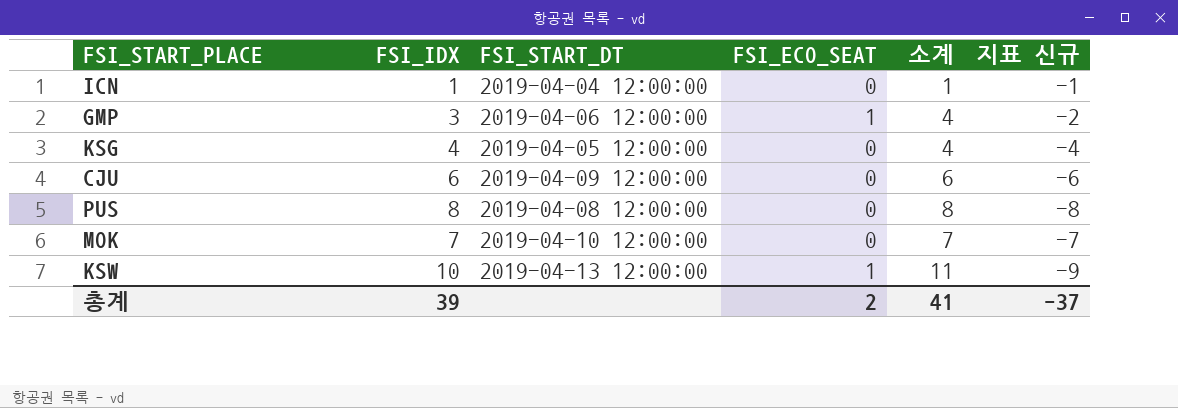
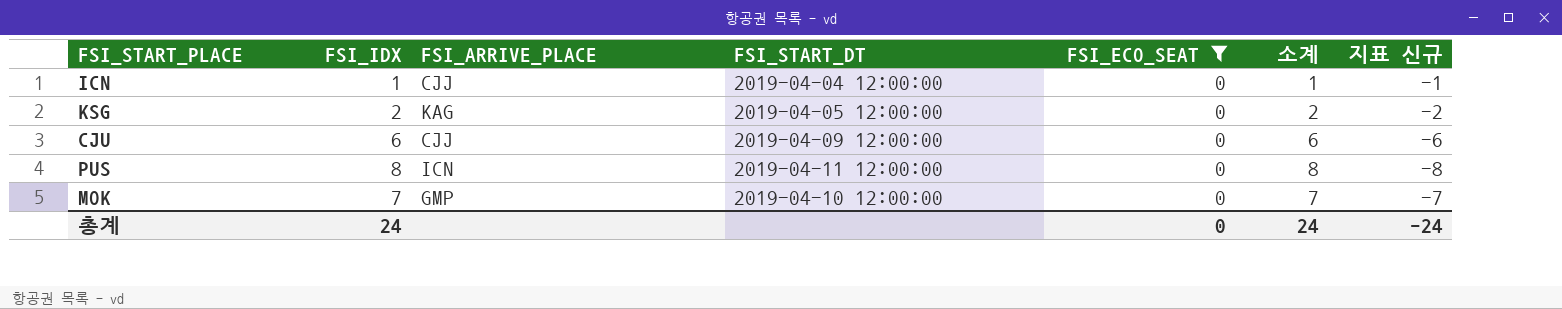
filter: none -> FSI_ECO_SEAT = 0
column FSI_ARRIVE_PLACE | position: none -> 3
KSG | FSI_IDX: 4 -> 2
KSG | 소계: 4 -> 2
KSG | 지표 신규: -4 -> -2
PUS | FSI_START_DT: 2019-04-08 12:00:00 -> 2019-04-11 12:00:00
총계 | FSI_IDX: 39 -> 24
총계 | FSI_ECO_SEAT: 2 -> 0
총계 | 소계: 41 -> 24
총계 | 지표 신규: -37 -> -24

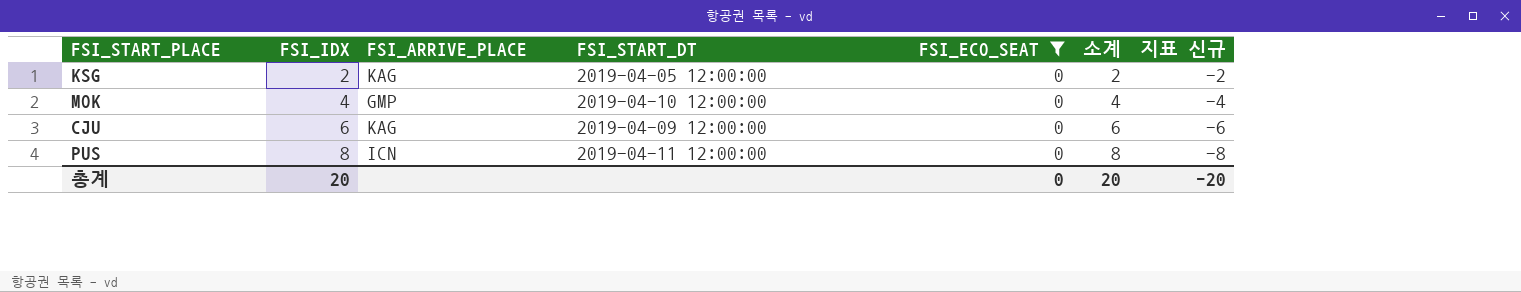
row order: none -> FSI_IDX ascending
row ICN: 1 | CJJ | 2019-04-04 12:00:00 | 0 | 1 | -1 -> none
MOK | FSI_IDX: 7 -> 4
MOK | 소계: 7 -> 4
MOK | 지표 신규: -7 -> -4
CJU | FSI_ARRIVE_PLACE: CJJ -> KAG
총계 | FSI_IDX: 24 -> 20
총계 | 소계: 24 -> 20
총계 | 지표 신규: -24 -> -20

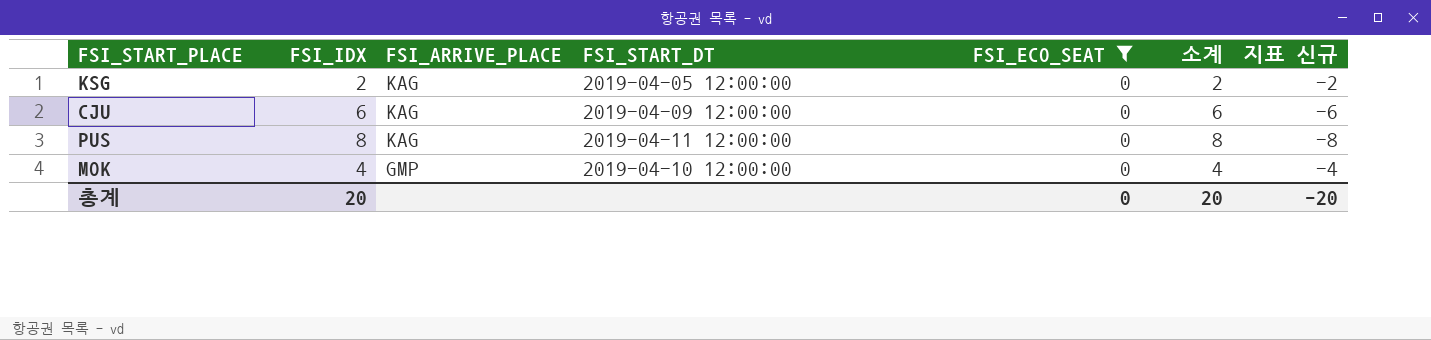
row order: FSI_IDX ascending -> FSI_ARRIVE_PLACE descending
PUS | FSI_ARRIVE_PLACE: ICN -> KAG

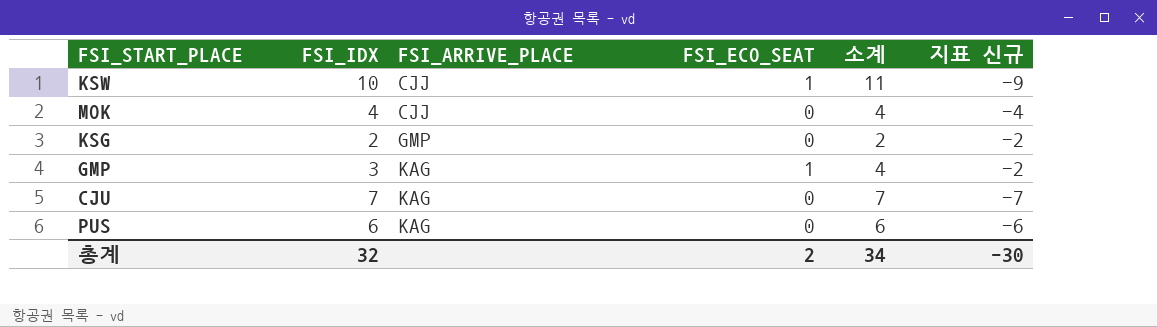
filter: FSI_ECO_SEAT = 0 -> none
row order: FSI_ARRIVE_PLACE descending -> FSI_ARRIVE_PLACE ascending
column FSI_START_DT | position: 4 -> none
MOK | FSI_ARRIVE_PLACE: GMP -> CJJ
KSG | FSI_ARRIVE_PLACE: KAG -> GMP
CJU | FSI_IDX: 6 -> 7
CJU | 소계: 6 -> 7
CJU | 지표 신규: -6 -> -7
PUS | FSI_IDX: 8 -> 6
PUS | 소계: 8 -> 6
PUS | 지표 신규: -8 -> -6
총계 | FSI_IDX: 20 -> 32
총계 | FSI_ECO_SEAT: 0 -> 2
총계 | 소계: 20 -> 34
총계 | 지표 신규: -20 -> -30

